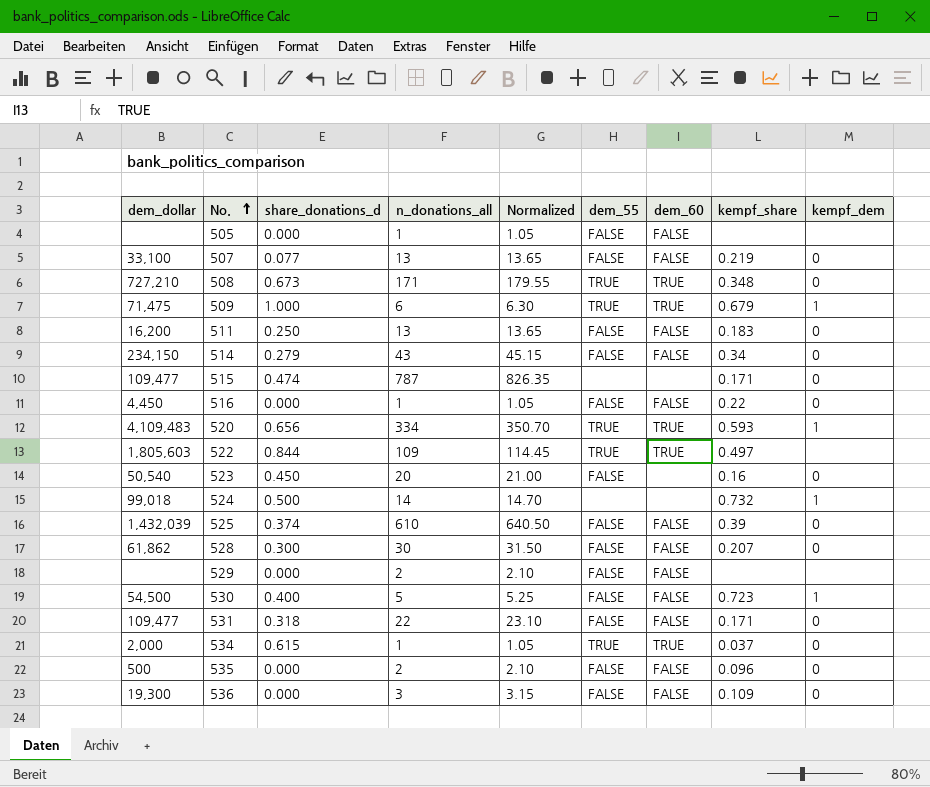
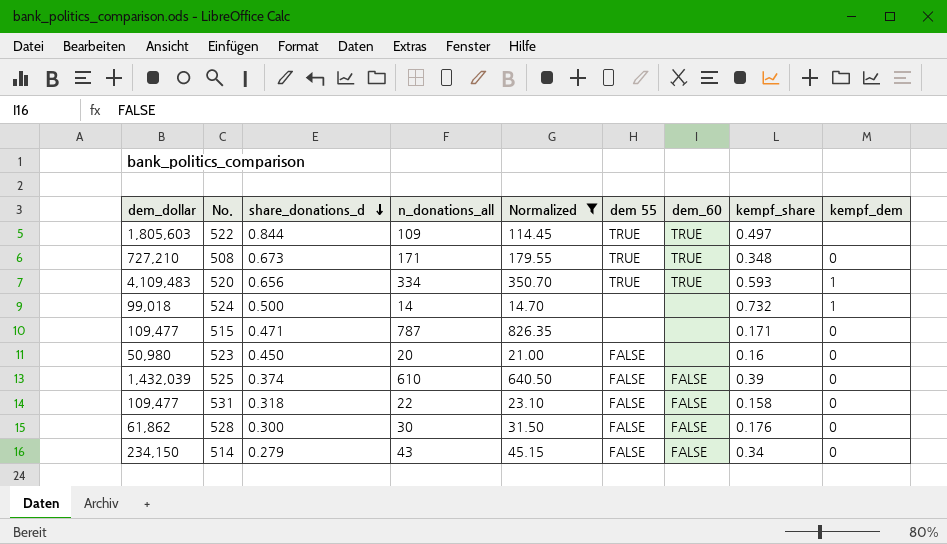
filter: none -> Normalized >= 14.70
row order: No. ascending -> share_donations_d descending
column name: dem_55 -> dem 55
515 | share_donations_d: 0.474 -> 0.471
523 | dem_dollar: 50,540 -> 50,980
531 | kempf_share: 0.171 -> 0.158
528 | kempf_share: 0.207 -> 0.176

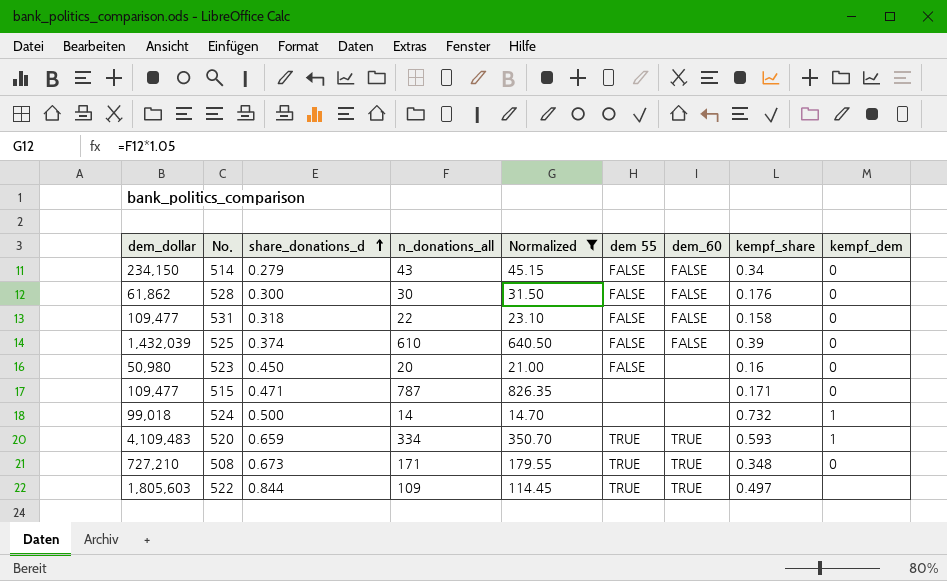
row order: share_donations_d descending -> share_donations_d ascending
520 | share_donations_d: 0.656 -> 0.659

